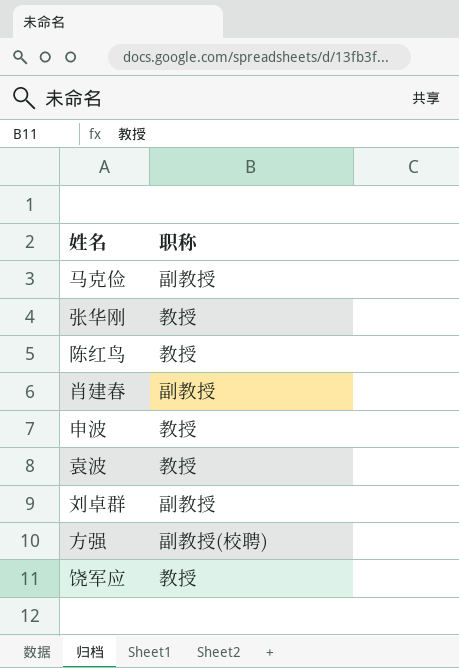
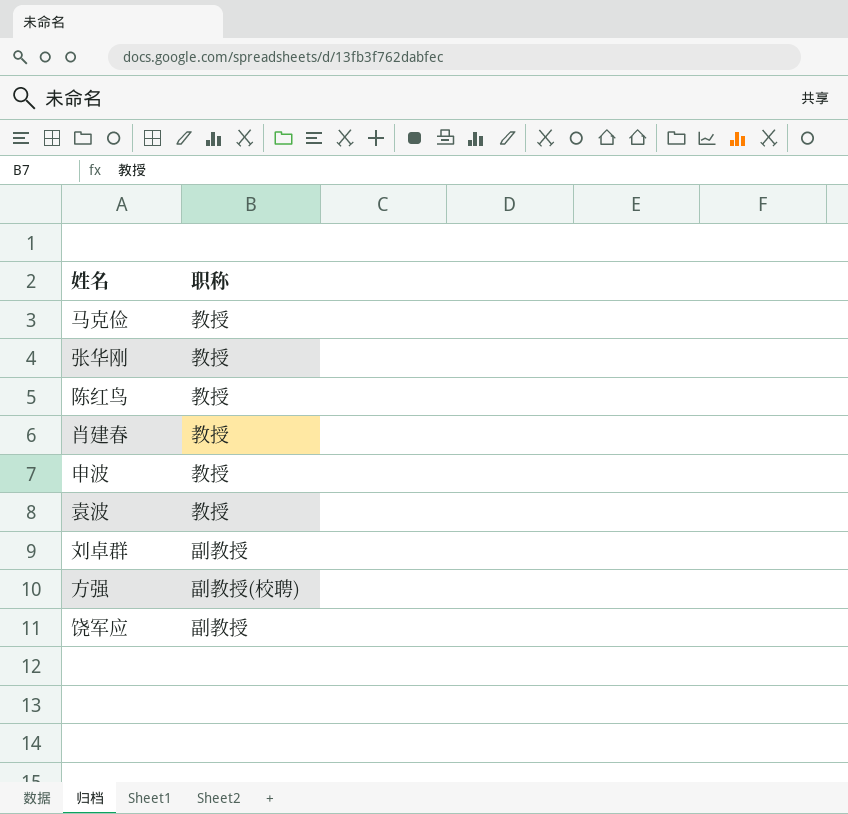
马克俭 | 职称: 副教授 -> 教授
肖建春 | 职称: 副教授 -> 教授
饶军应 | 职称: 教授 -> 副教授

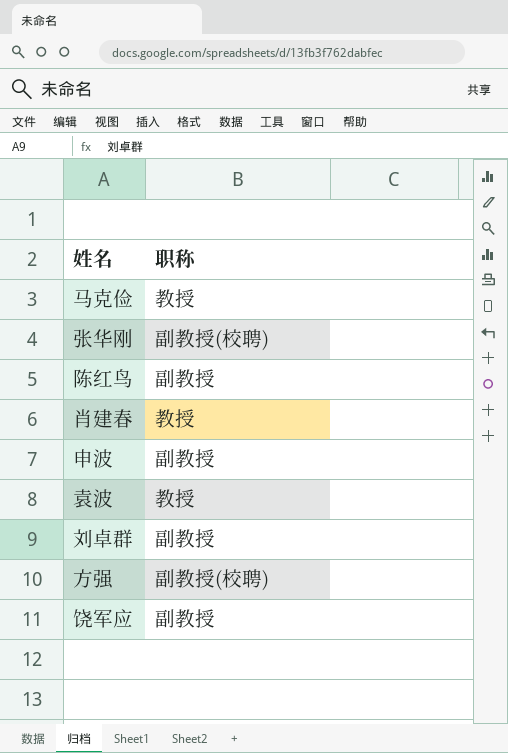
张华刚 | 职称: 教授 -> 副教授(校聘)
陈红鸟 | 职称: 教授 -> 副教授
申波 | 职称: 教授 -> 副教授

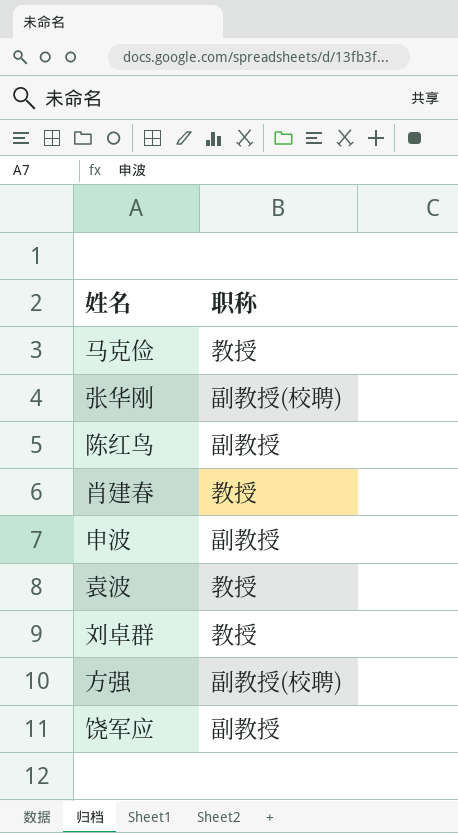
刘卓群 | 职称: 副教授 -> 教授

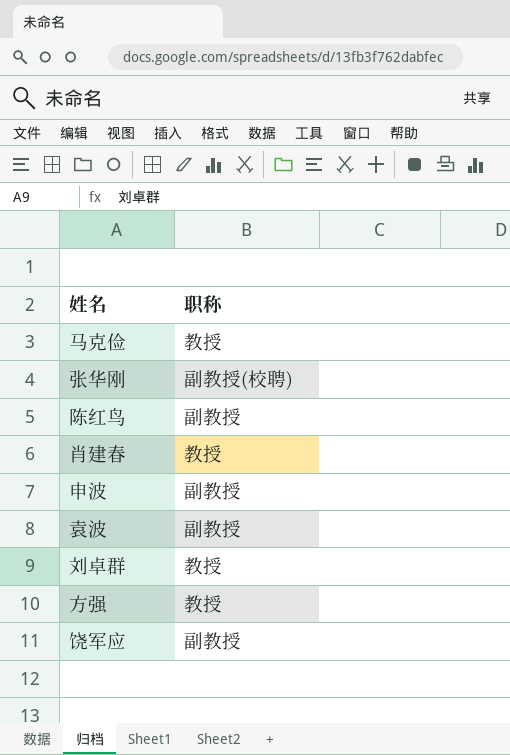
袁波 | 职称: 教授 -> 副教授
方强 | 职称: 副教授(校聘) -> 教授

